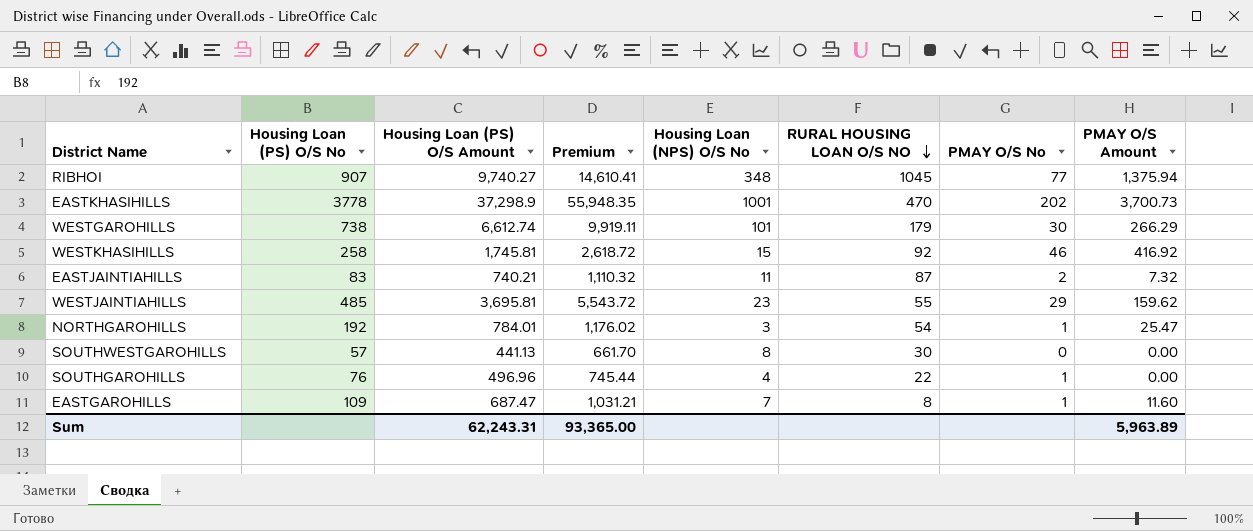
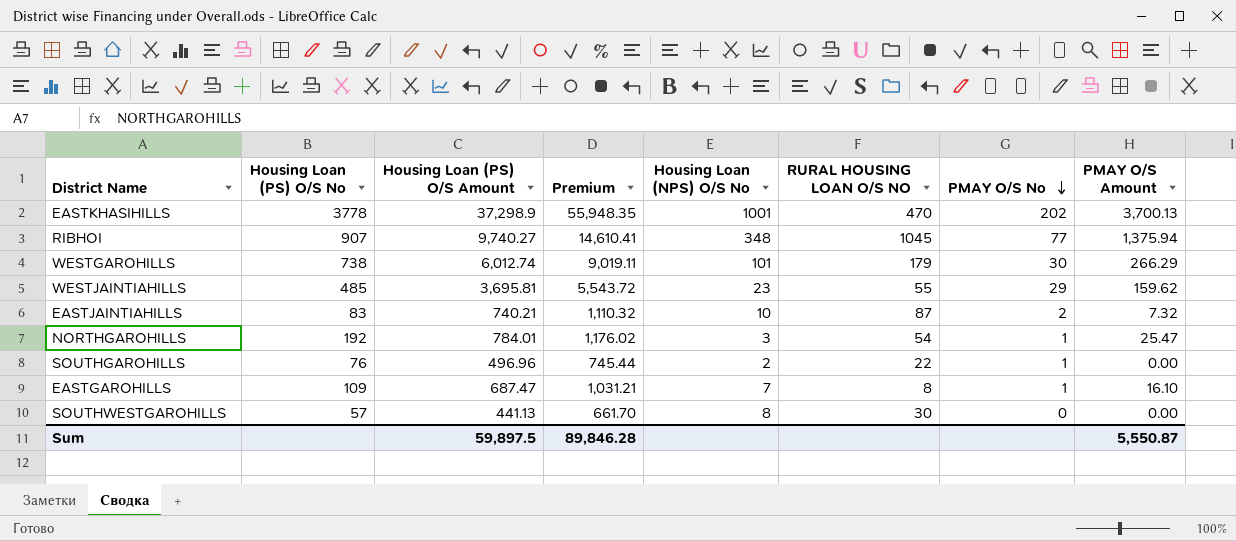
row order: RURAL HOUSING LOAN O/S NO descending -> PMAY O/S No descending
row WESTKHASIHILLS: 258 | 1,745.81 | 2,618.72 | 15 | 92 | 46 | 416.92 -> none
EASTKHASIHILLS | PMAY O/S Amount: 3,700.73 -> 3,700.13
WESTGAROHILLS | Housing Loan (PS) O/S Amount: 6,612.74 -> 6,012.74
WESTGAROHILLS | Premium: 9,919.11 -> 9,019.11
EASTJAINTIAHILLS | Housing Loan (NPS) O/S No: 11 -> 10
SOUTHGAROHILLS | Housing Loan (NPS) O/S No: 4 -> 2
EASTGAROHILLS | PMAY O/S Amount: 11.60 -> 16.10
Sum | Housing Loan (PS) O/S Amount: 62,243.31 -> 59,897.5
Sum | Premium: 93,365.00 -> 89,846.28
Sum | PMAY O/S Amount: 5,963.89 -> 5,550.87

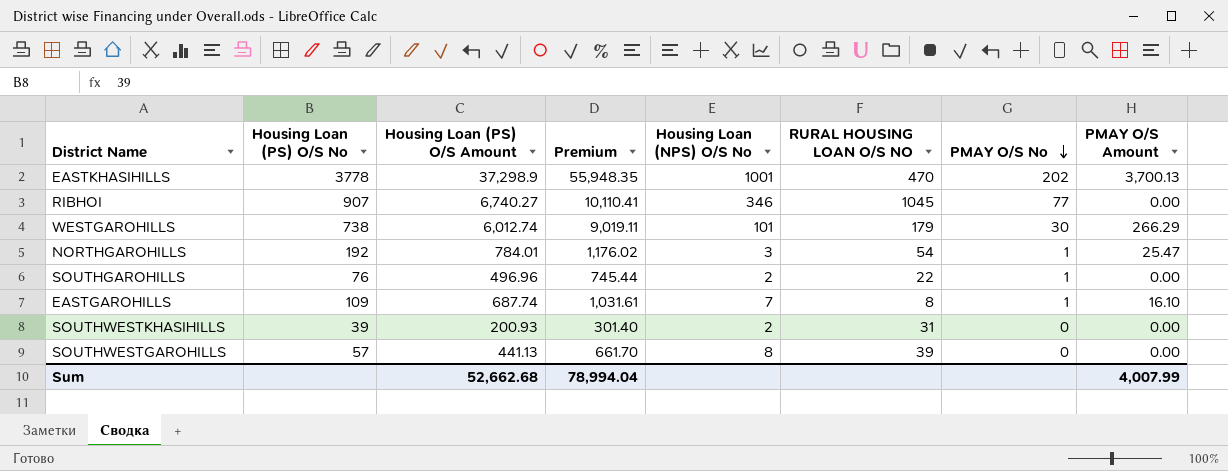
row WESTJAINTIAHILLS: 485 | 3,695.81 | 5,543.72 | 23 | 55 | 29 | 159.62 -> none
row EASTJAINTIAHILLS: 83 | 740.21 | 1,110.32 | 10 | 87 | 2 | 7.32 -> none
RIBHOI | Housing Loan (PS) O/S Amount: 9,740.27 -> 6,740.27
RIBHOI | Premium: 14,610.41 -> 10,110.41
RIBHOI | Housing Loan (NPS) O/S No: 348 -> 346
RIBHOI | PMAY O/S Amount: 1,375.94 -> 0.00
EASTGAROHILLS | Housing Loan (PS) O/S Amount: 687.47 -> 687.74
EASTGAROHILLS | Premium: 1,031.21 -> 1,031.61
row SOUTHWESTKHASIHILLS: none -> 39 | 200.93 | 301.40 | 2 | 31 | 0 | 0.00
SOUTHWESTGAROHILLS | RURAL HOUSING LOAN O/S NO: 30 -> 39
Sum | Housing Loan (PS) O/S Amount: 59,897.5 -> 52,662.68
Sum | Premium: 89,846.28 -> 78,994.04
Sum | PMAY O/S Amount: 5,550.87 -> 4,007.99

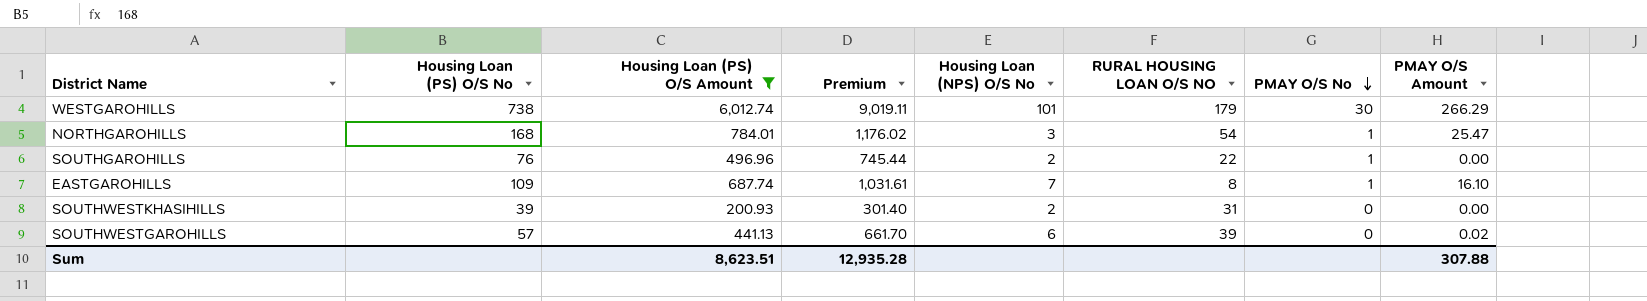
filter: none -> Housing Loan (PS) O/S Amount <= 6,012.74
NORTHGAROHILLS | Housing Loan (PS) O/S No: 192 -> 168
SOUTHWESTGAROHILLS | Housing Loan (NPS) O/S No: 8 -> 6
SOUTHWESTGAROHILLS | PMAY O/S Amount: 0.00 -> 0.02
Sum | Housing Loan (PS) O/S Amount: 52,662.68 -> 8,623.51
Sum | Premium: 78,994.04 -> 12,935.28
Sum | PMAY O/S Amount: 4,007.99 -> 307.88

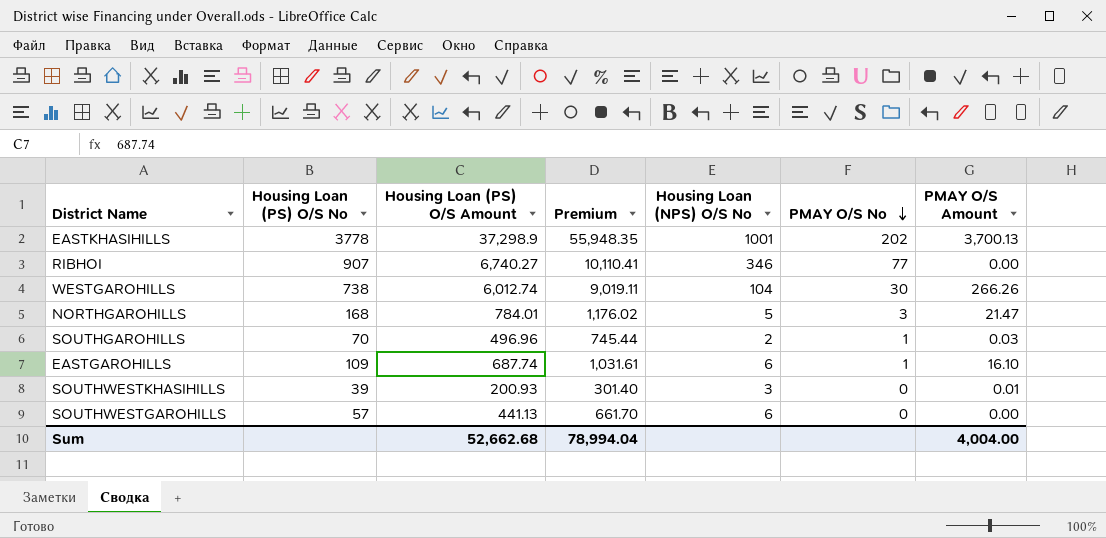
filter: Housing Loan (PS) O/S Amount <= 6,012.74 -> none
column RURAL HOUSING LOAN O/S NO | position: 6 -> none
WESTGAROHILLS | Housing Loan (NPS) O/S No: 101 -> 104
WESTGAROHILLS | PMAY O/S Amount: 266.29 -> 266.26
NORTHGAROHILLS | Housing Loan (NPS) O/S No: 3 -> 5
NORTHGAROHILLS | PMAY O/S No: 1 -> 3
NORTHGAROHILLS | PMAY O/S Amount: 25.47 -> 21.47
SOUTHGAROHILLS | Housing Loan (PS) O/S No: 76 -> 70
SOUTHGAROHILLS | PMAY O/S Amount: 0.00 -> 0.03
EASTGAROHILLS | Housing Loan (NPS) O/S No: 7 -> 6
SOUTHWESTKHASIHILLS | Housing Loan (NPS) O/S No: 2 -> 3
SOUTHWESTKHASIHILLS | PMAY O/S Amount: 0.00 -> 0.01
SOUTHWESTGAROHILLS | PMAY O/S Amount: 0.02 -> 0.00
Sum | Housing Loan (PS) O/S Amount: 8,623.51 -> 52,662.68
Sum | Premium: 12,935.28 -> 78,994.04
Sum | PMAY O/S Amount: 307.88 -> 4,004.00

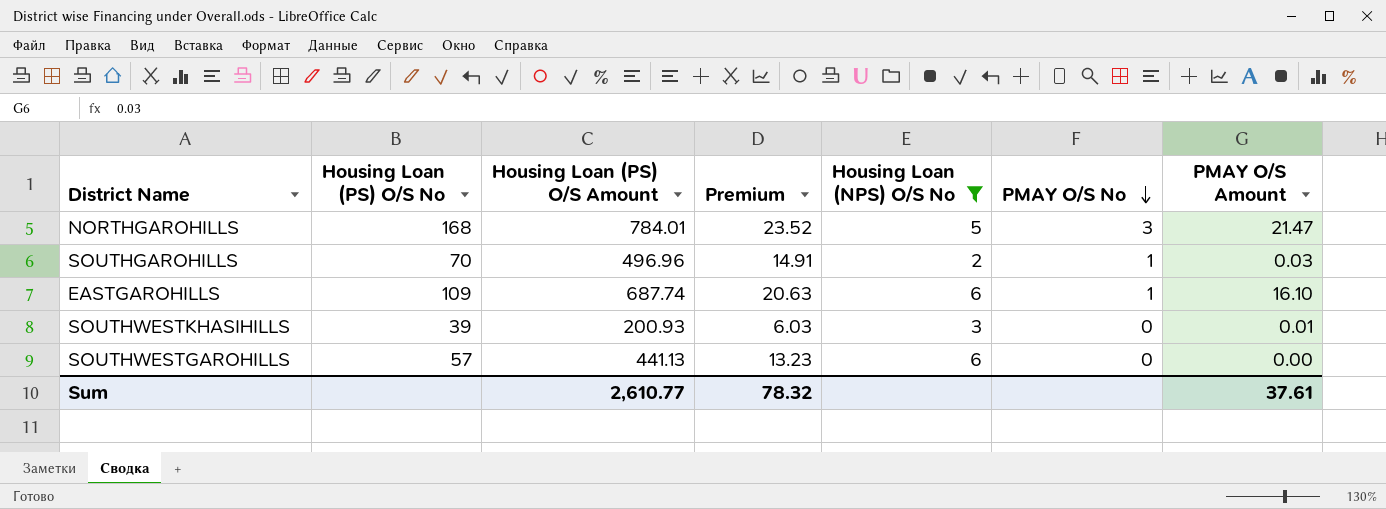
filter: none -> Housing Loan (NPS) O/S No <= 6
column Premium | formula: [Housing Loan (PS) O/S Amount] * 1.5 -> [Housing Loan (PS) O/S Amount] * 0.03
Sum | Housing Loan (PS) O/S Amount: 52,662.68 -> 2,610.77
Sum | Premium: 78,994.04 -> 78.32
Sum | PMAY O/S Amount: 4,004.00 -> 37.61

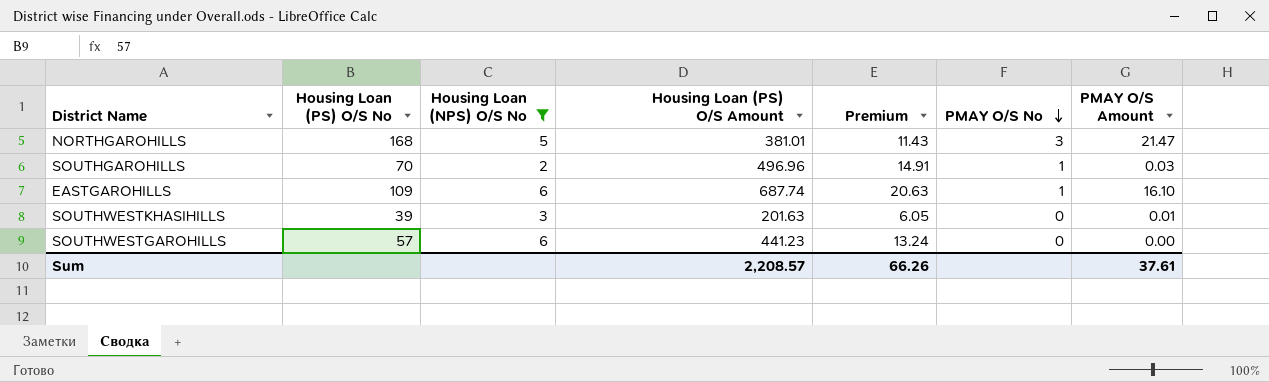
column Housing Loan (NPS) O/S No | position: 5 -> 3
NORTHGAROHILLS | Housing Loan (PS) O/S Amount: 784.01 -> 381.01
NORTHGAROHILLS | Premium: 23.52 -> 11.43
SOUTHWESTKHASIHILLS | Housing Loan (PS) O/S Amount: 200.93 -> 201.63
SOUTHWESTKHASIHILLS | Premium: 6.03 -> 6.05
SOUTHWESTGAROHILLS | Housing Loan (PS) O/S Amount: 441.13 -> 441.23
SOUTHWESTGAROHILLS | Premium: 13.23 -> 13.24
Sum | Housing Loan (PS) O/S Amount: 2,610.77 -> 2,208.57
Sum | Premium: 78.32 -> 66.26

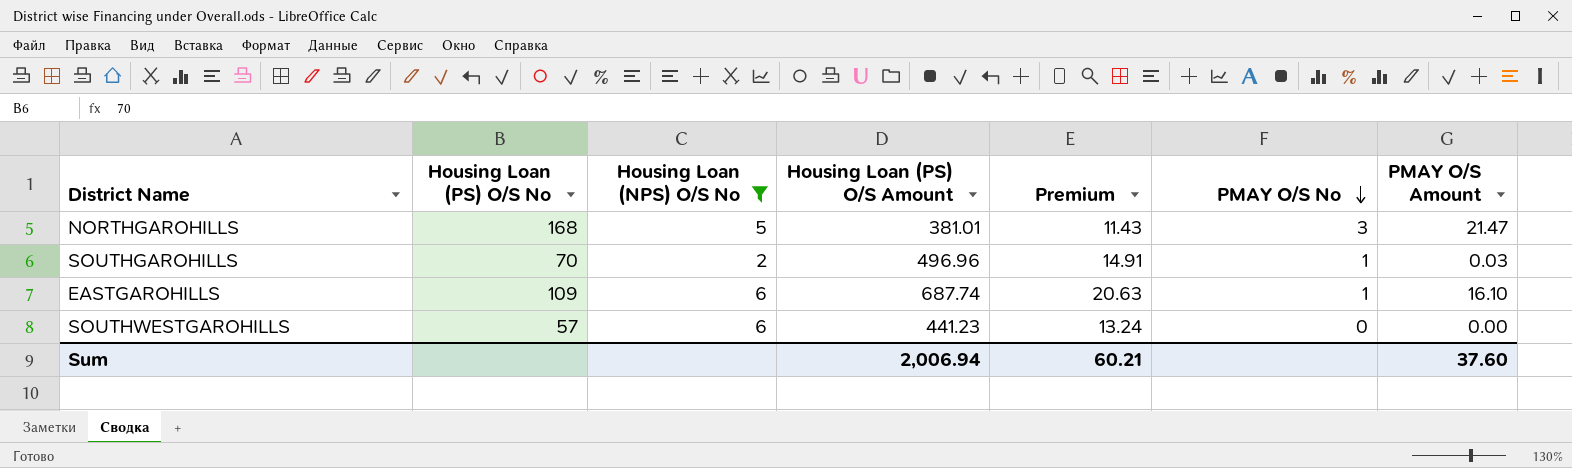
row SOUTHWESTKHASIHILLS: 39 | 3 | 201.63 | 6.05 | 0 | 0.01 -> none
Sum | Housing Loan (PS) O/S Amount: 2,208.57 -> 2,006.94
Sum | Premium: 66.26 -> 60.21
Sum | PMAY O/S Amount: 37.61 -> 37.60

